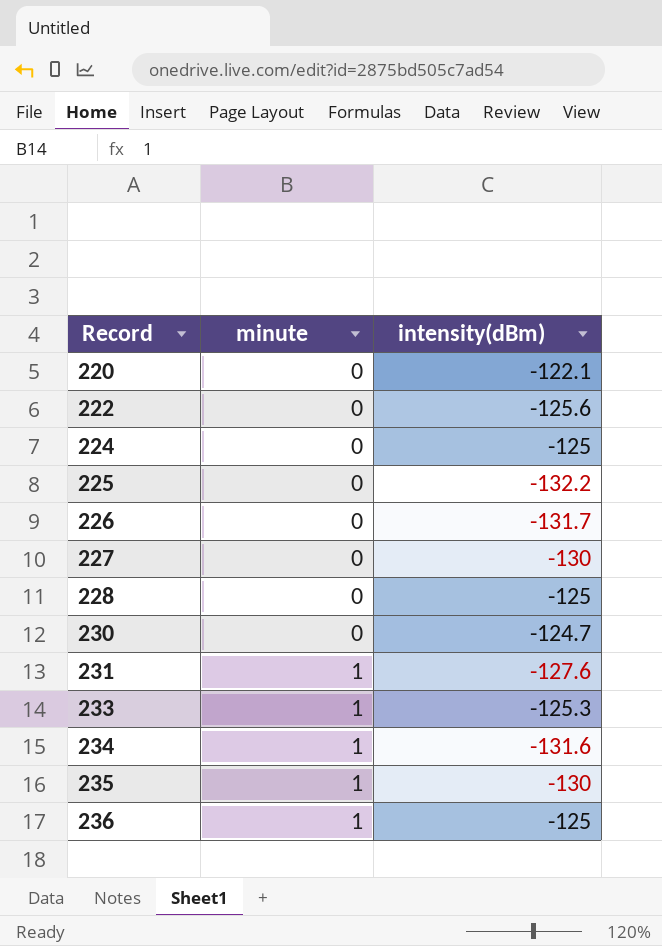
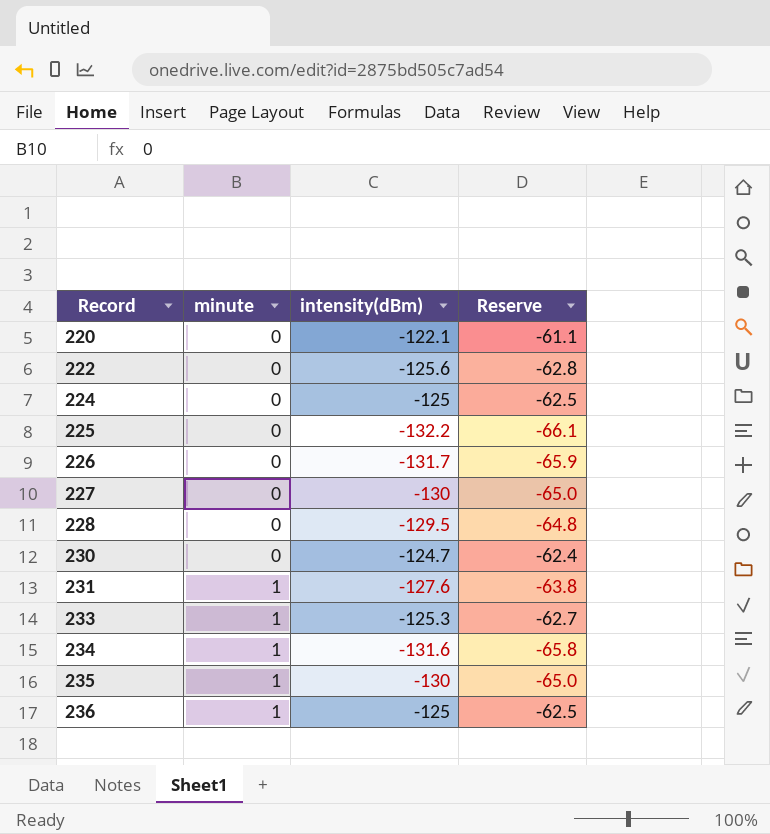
column Reserve | formula: none -> [intensity(dBm)] * 0.5
228 | intensity(dBm): -125 -> -129.5

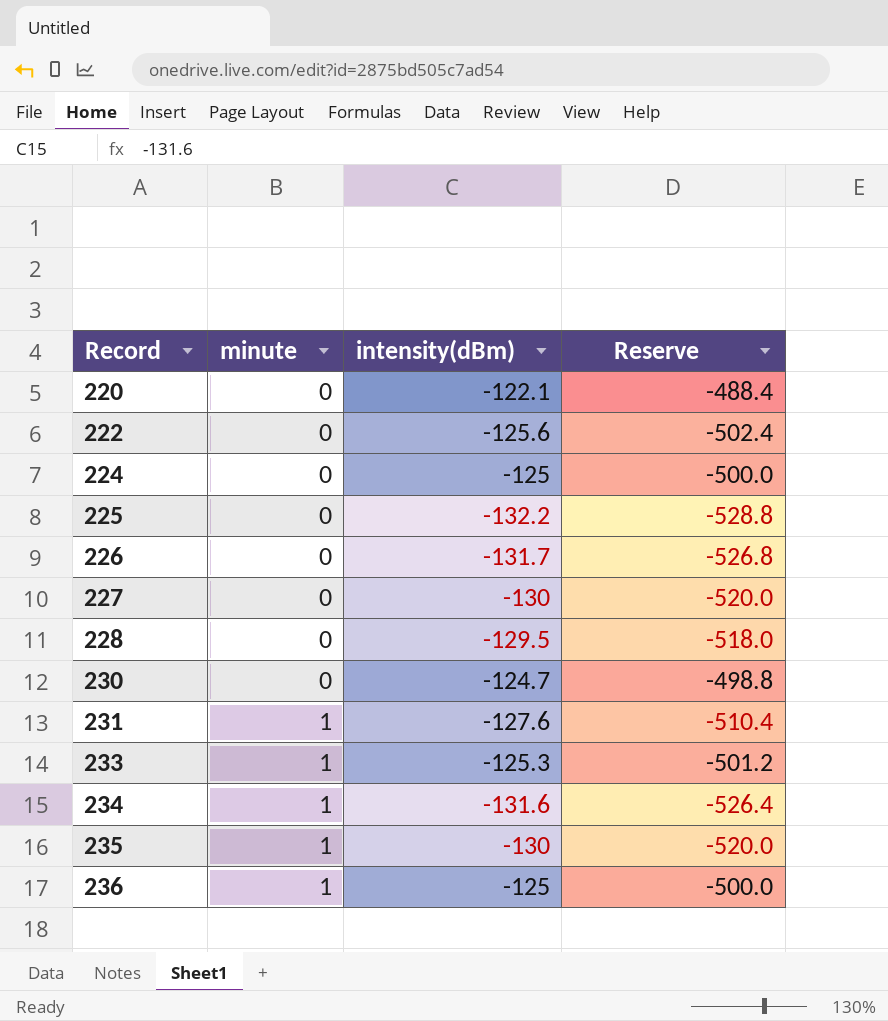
column Reserve | formula: [intensity(dBm)] * 0.5 -> [intensity(dBm)] * 4

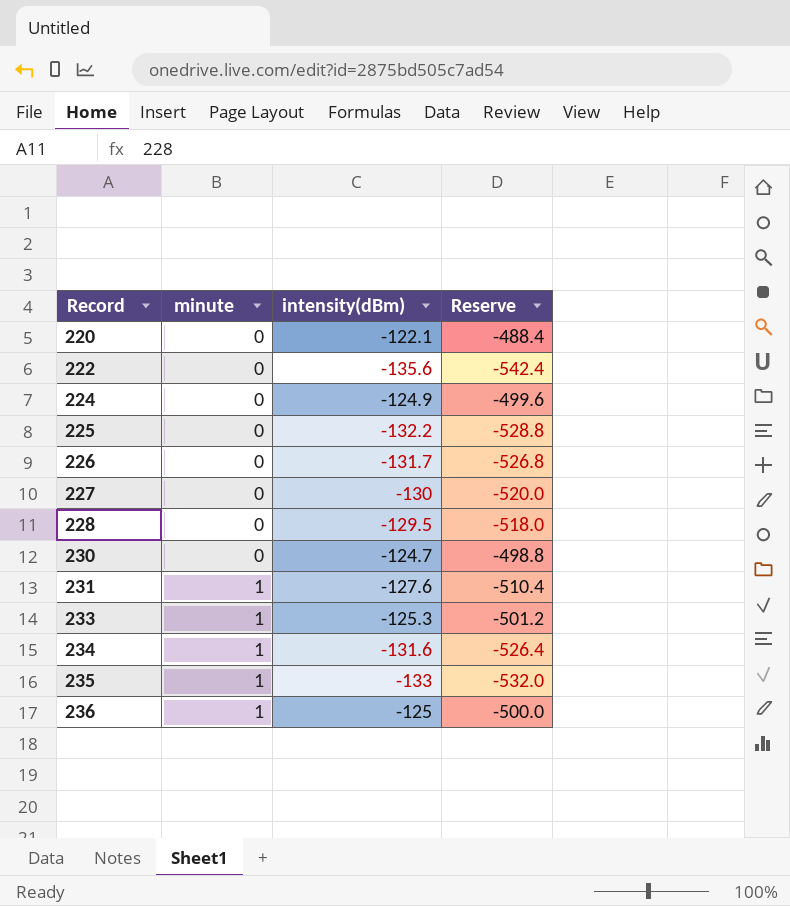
222 | intensity(dBm): -125.6 -> -135.6
222 | Reserve: -502.4 -> -542.4
224 | intensity(dBm): -125 -> -124.9
224 | Reserve: -500.0 -> -499.6
235 | intensity(dBm): -130 -> -133
235 | Reserve: -520.0 -> -532.0

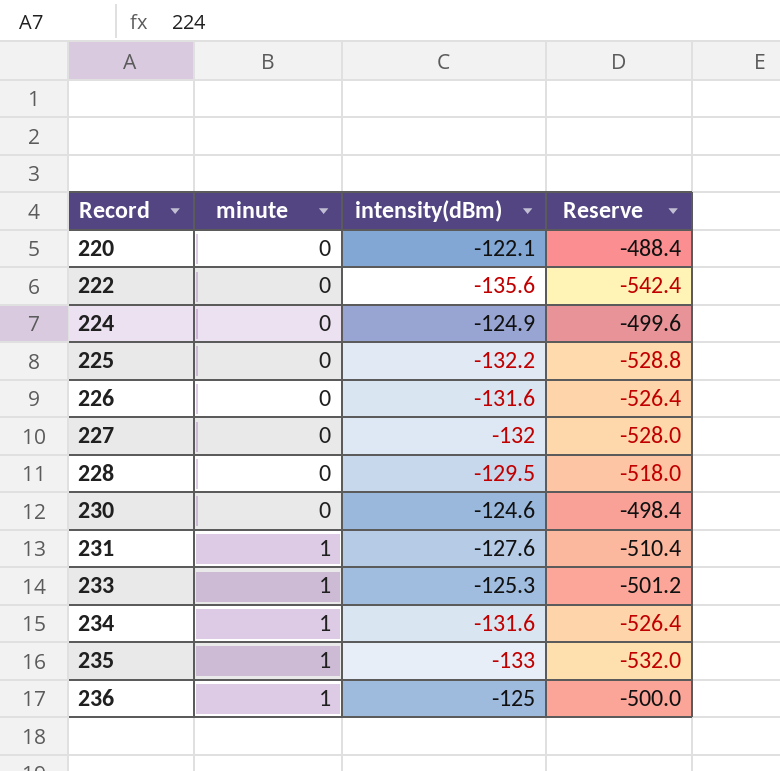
226 | intensity(dBm): -131.7 -> -131.6
226 | Reserve: -526.8 -> -526.4
227 | intensity(dBm): -130 -> -132
227 | Reserve: -520.0 -> -528.0
230 | intensity(dBm): -124.7 -> -124.6
230 | Reserve: -498.8 -> -498.4

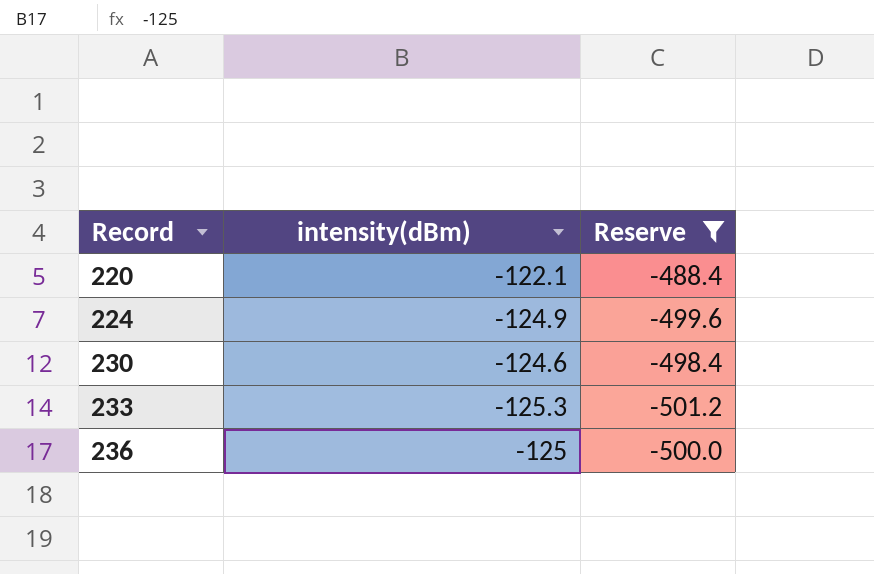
filter: none -> Reserve >= -501.2
column minute | position: 2 -> none

